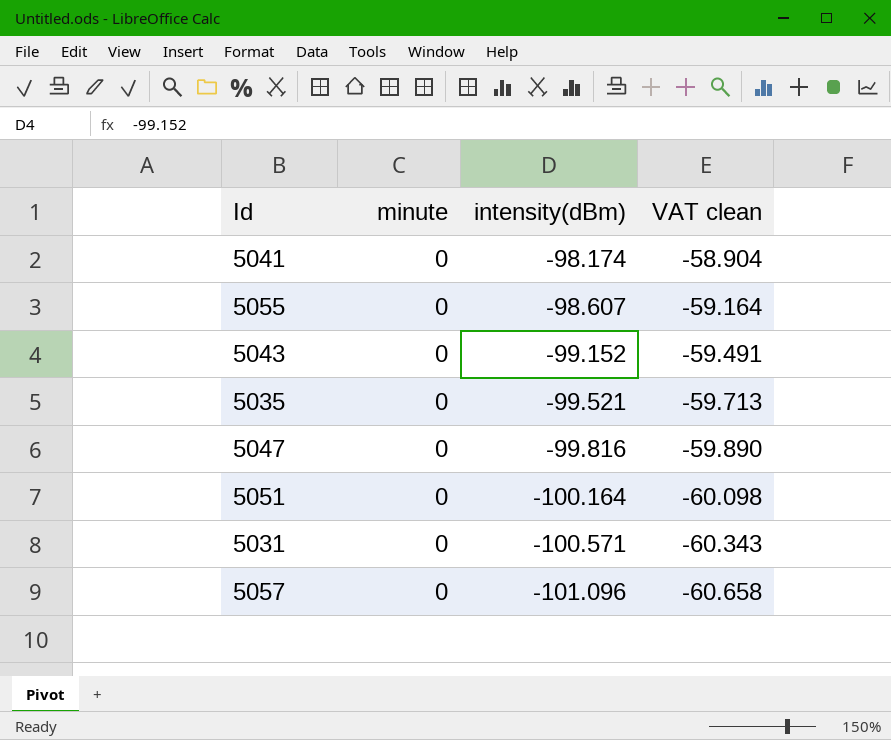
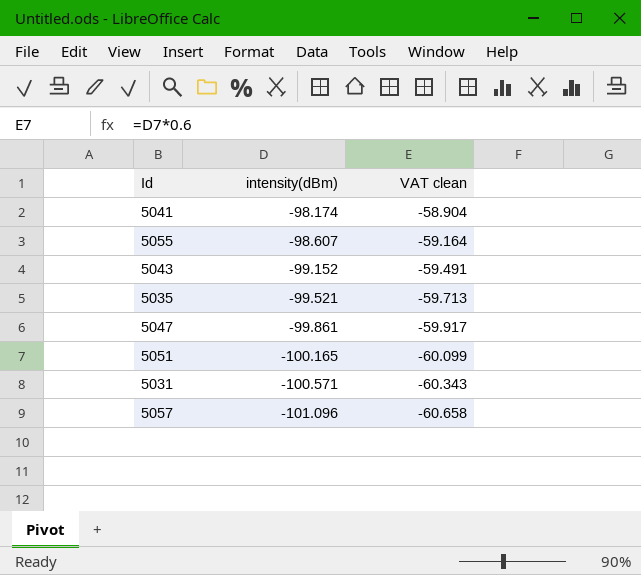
column minute | position: 2 -> none
5047 | intensity(dBm): -99.816 -> -99.861
5047 | VAT clean: -59.890 -> -59.917
5051 | intensity(dBm): -100.164 -> -100.165
5051 | VAT clean: -60.098 -> -60.099

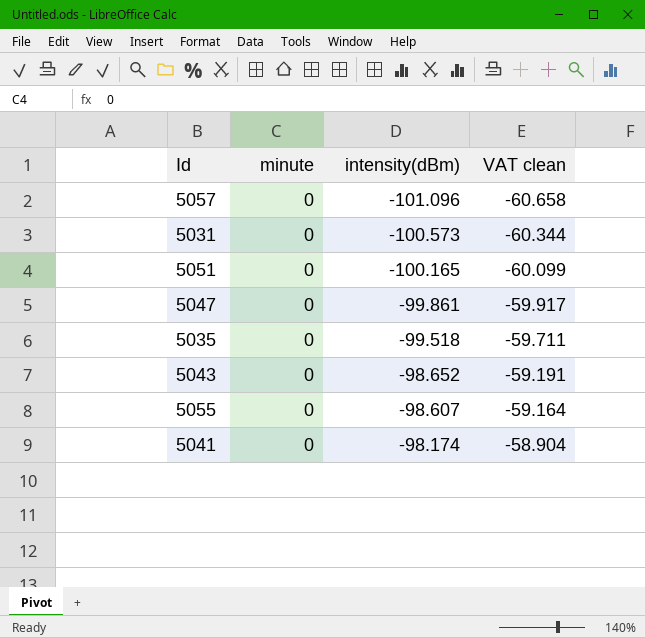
row order: intensity(dBm) descending -> intensity(dBm) ascending
column minute | position: none -> 2
5031 | intensity(dBm): -100.571 -> -100.573
5031 | VAT clean: -60.343 -> -60.344
5035 | intensity(dBm): -99.521 -> -99.518
5035 | VAT clean: -59.713 -> -59.711
5043 | intensity(dBm): -99.152 -> -98.652
5043 | VAT clean: -59.491 -> -59.191

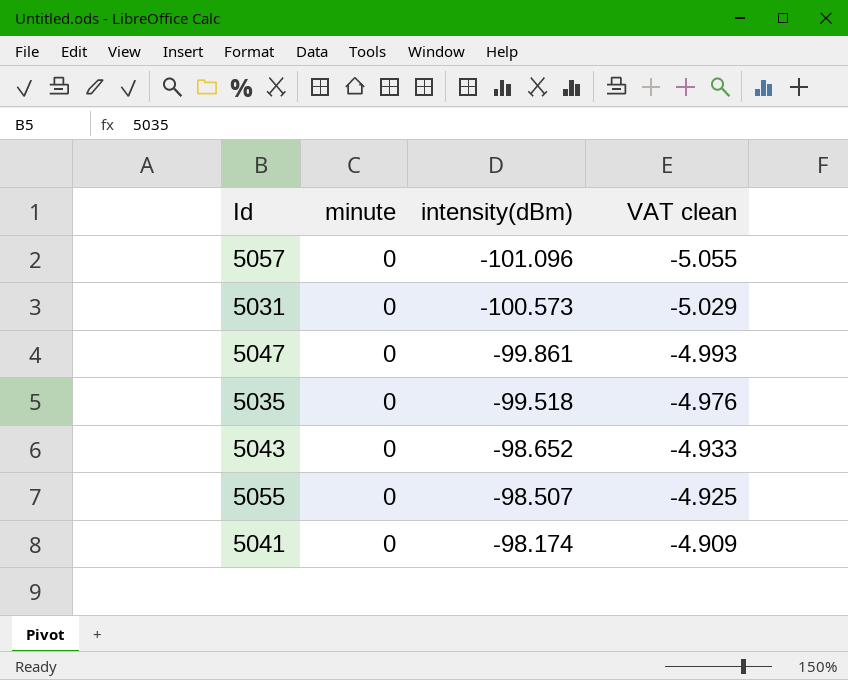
column VAT clean | formula: [intensity(dBm)] * 0.6 -> [intensity(dBm)] * 0.05
row 5051: 0 | -100.165 | -60.099 -> none
5055 | intensity(dBm): -98.607 -> -98.507

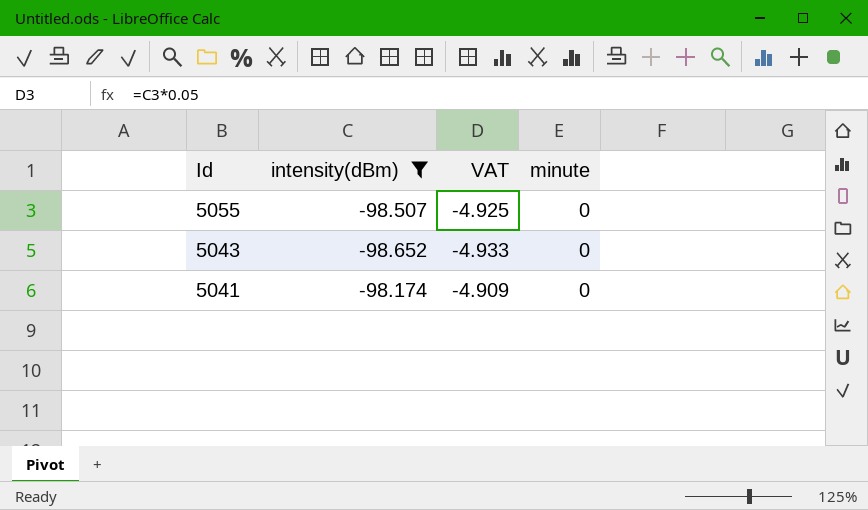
filter: none -> intensity(dBm) >= -98.652
row order: intensity(dBm) ascending -> Id descending
column name: VAT clean -> VAT
column minute | position: 2 -> 4

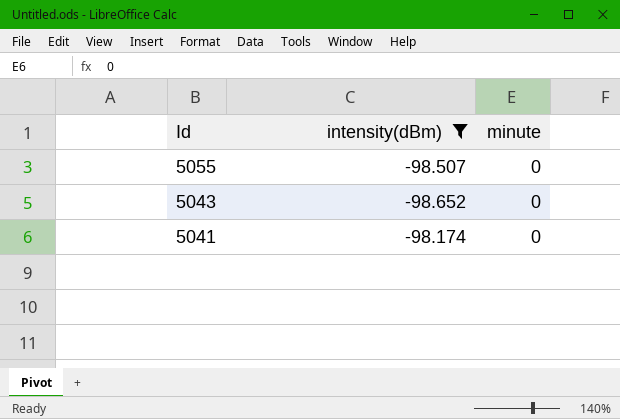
column VAT | formula: [intensity(dBm)] * 0.05 -> none

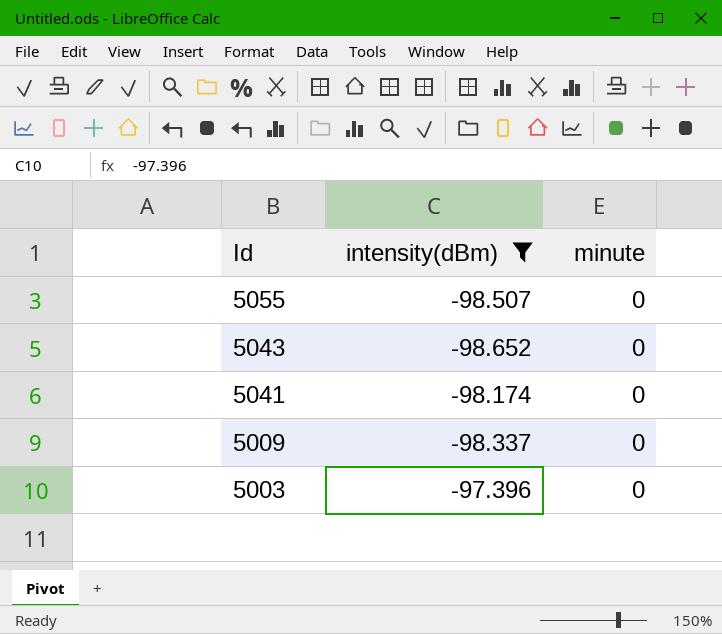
row 5009: none -> -98.337 | 0
row 5003: none -> -97.396 | 0

